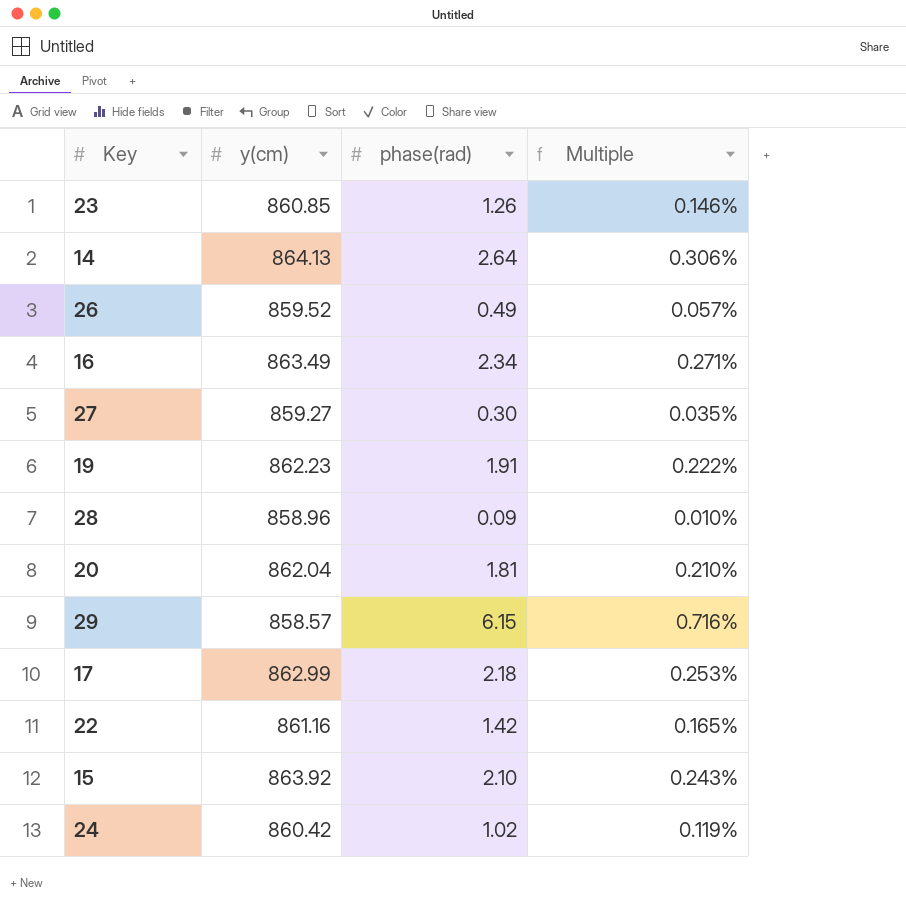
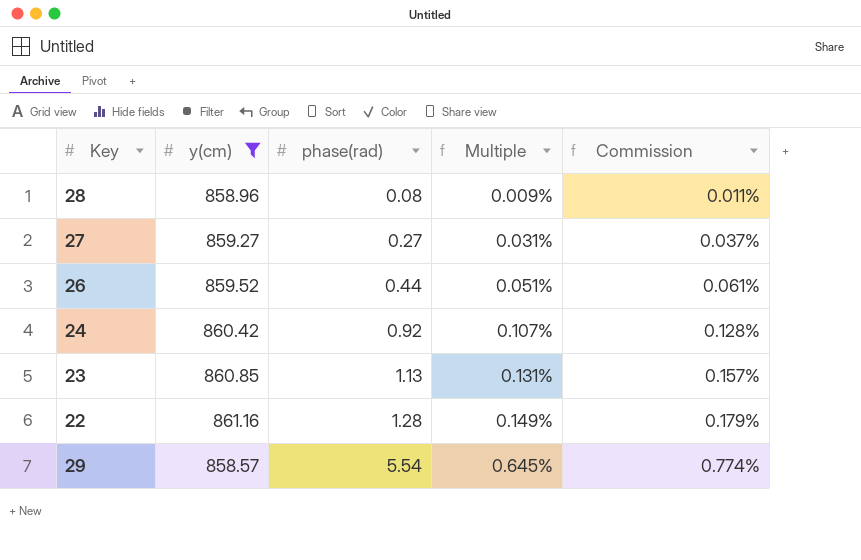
filter: none -> y(cm) <= 861.16
row order: none -> phase(rad) ascending
column Commission | formula: none -> [Multiple] * 1.2
28 | phase(rad): 0.09 -> 0.08
28 | Multiple: 0.010% -> 0.009%
27 | phase(rad): 0.30 -> 0.27
27 | Multiple: 0.035% -> 0.031%
26 | phase(rad): 0.49 -> 0.44
26 | Multiple: 0.057% -> 0.051%
24 | phase(rad): 1.02 -> 0.92
24 | Multiple: 0.119% -> 0.107%
23 | phase(rad): 1.26 -> 1.13
23 | Multiple: 0.146% -> 0.131%
22 | phase(rad): 1.42 -> 1.28
22 | Multiple: 0.165% -> 0.149%
29 | phase(rad): 6.15 -> 5.54
29 | Multiple: 0.716% -> 0.645%

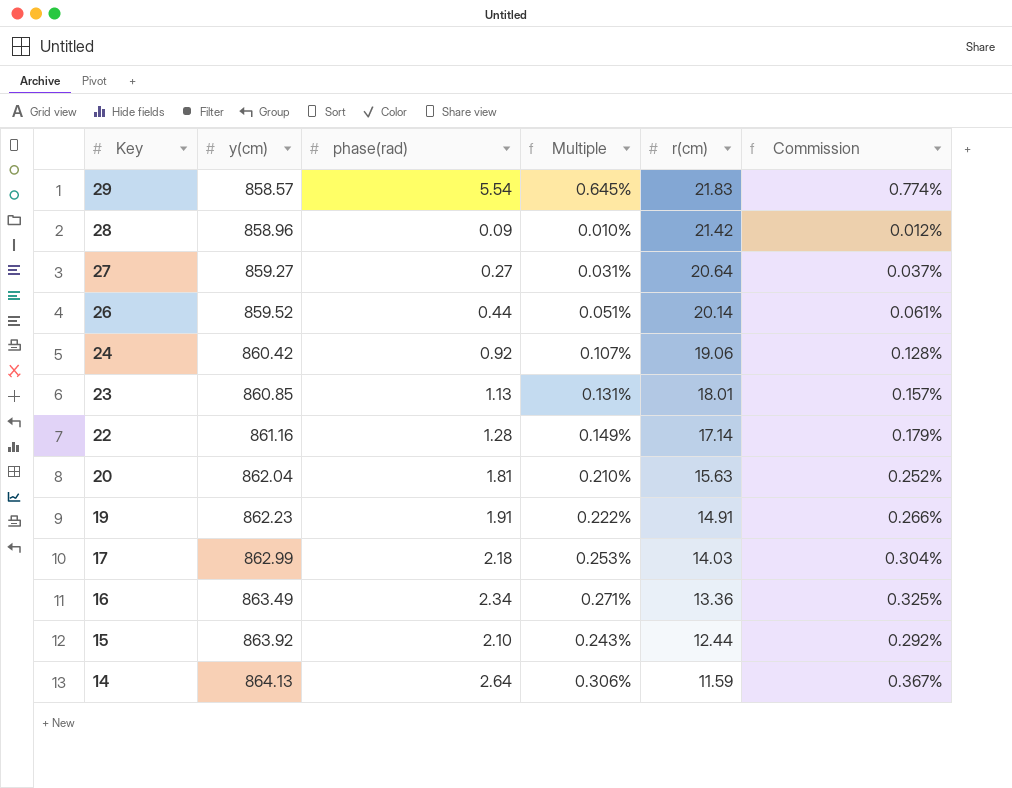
filter: y(cm) <= 861.16 -> none
row order: phase(rad) ascending -> Key descending
column r(cm) | position: none -> 5
28 | phase(rad): 0.08 -> 0.09
28 | Multiple: 0.009% -> 0.010%
28 | Commission: 0.011% -> 0.012%

